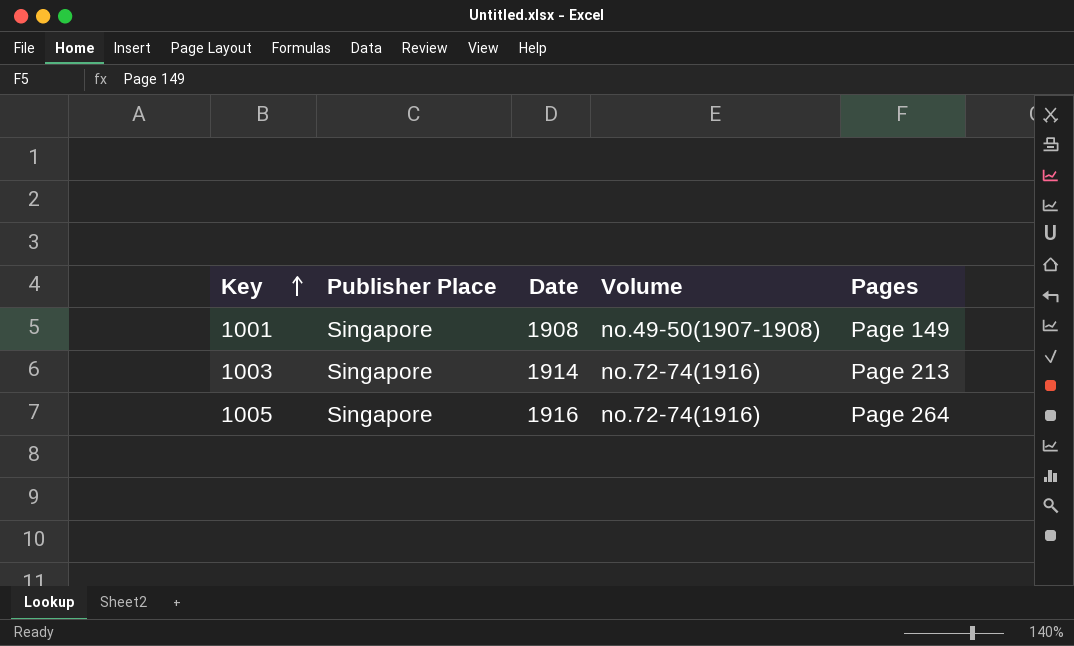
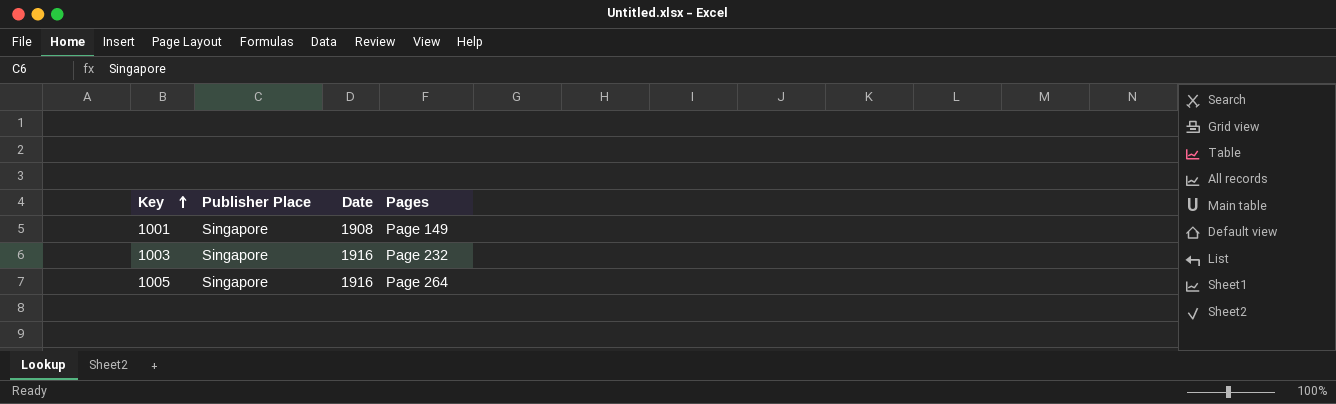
column Volume | position: 4 -> none
1003 | Date: 1914 -> 1916
1003 | Pages: Page 213 -> Page 232

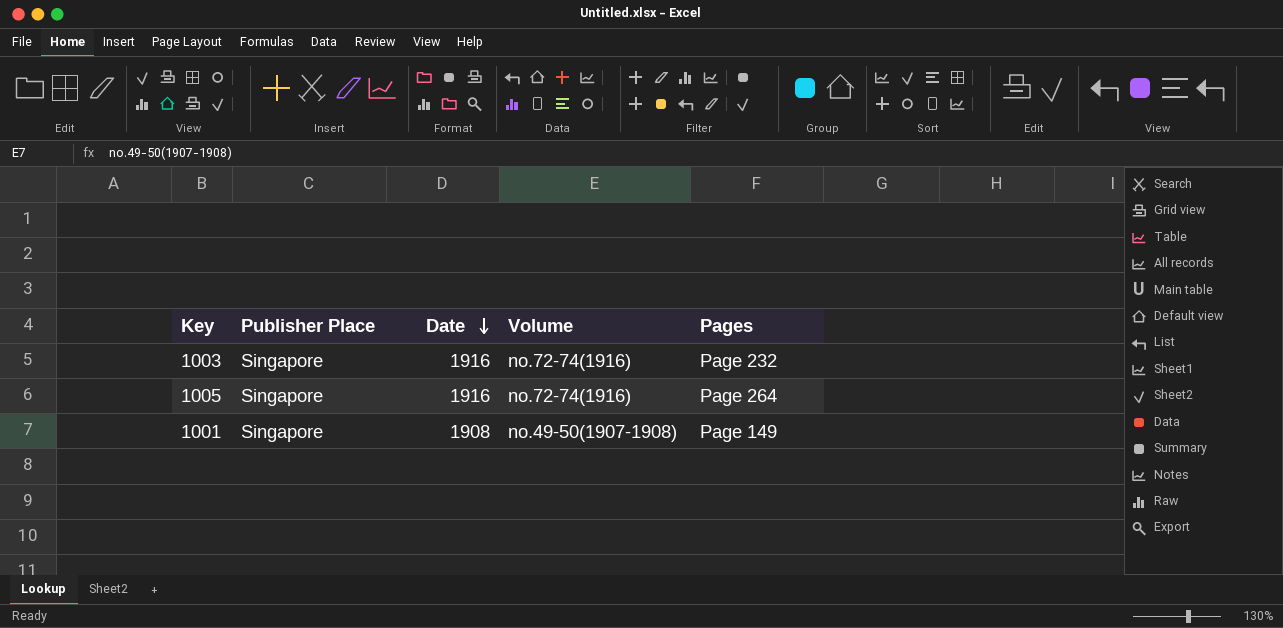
row order: Key ascending -> Date descending
column Volume | position: none -> 4

